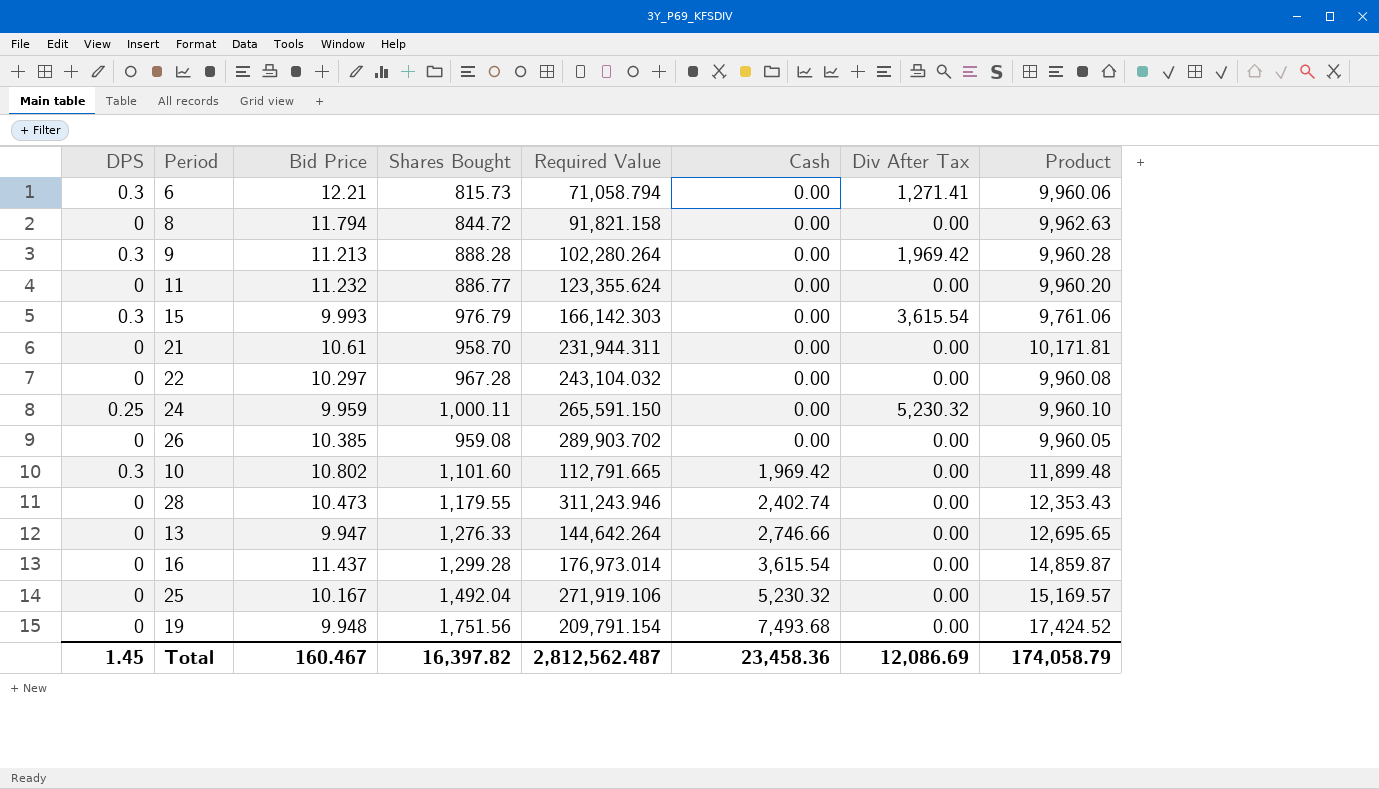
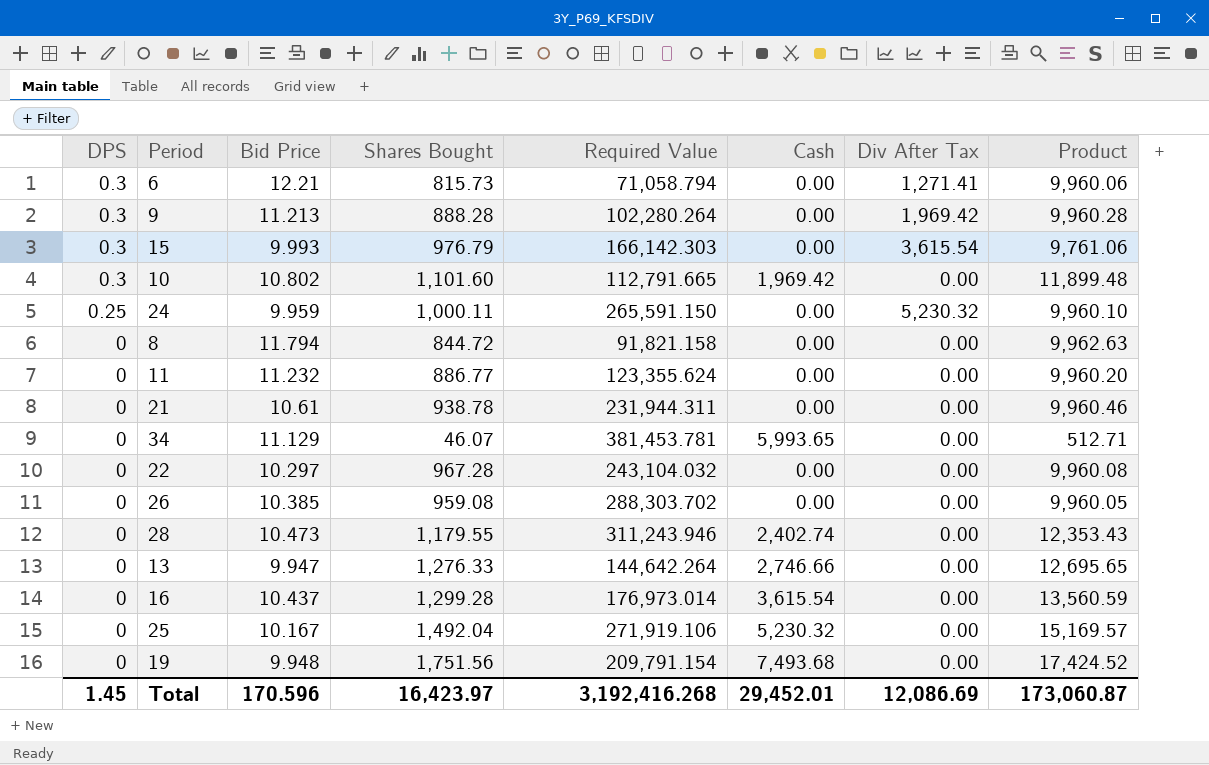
row order: Cash ascending -> DPS descending
21 | Shares Bought: 958.70 -> 938.78
21 | Product: 10,171.81 -> 9,960.46
row 34: none -> 0 | 11.129 | 46.07 | 381,453.781 | 5,993.65 | 0.00 | 512.71
26 | Required Value: 289,903.702 -> 288,303.702
16 | Bid Price: 11.437 -> 10.437
16 | Product: 14,859.87 -> 13,560.59
Total | Bid Price: 160.467 -> 170.596
Total | Shares Bought: 16,397.82 -> 16,423.97
Total | Required Value: 2,812,562.487 -> 3,192,416.268
Total | Cash: 23,458.36 -> 29,452.01
Total | Product: 174,058.79 -> 173,060.87

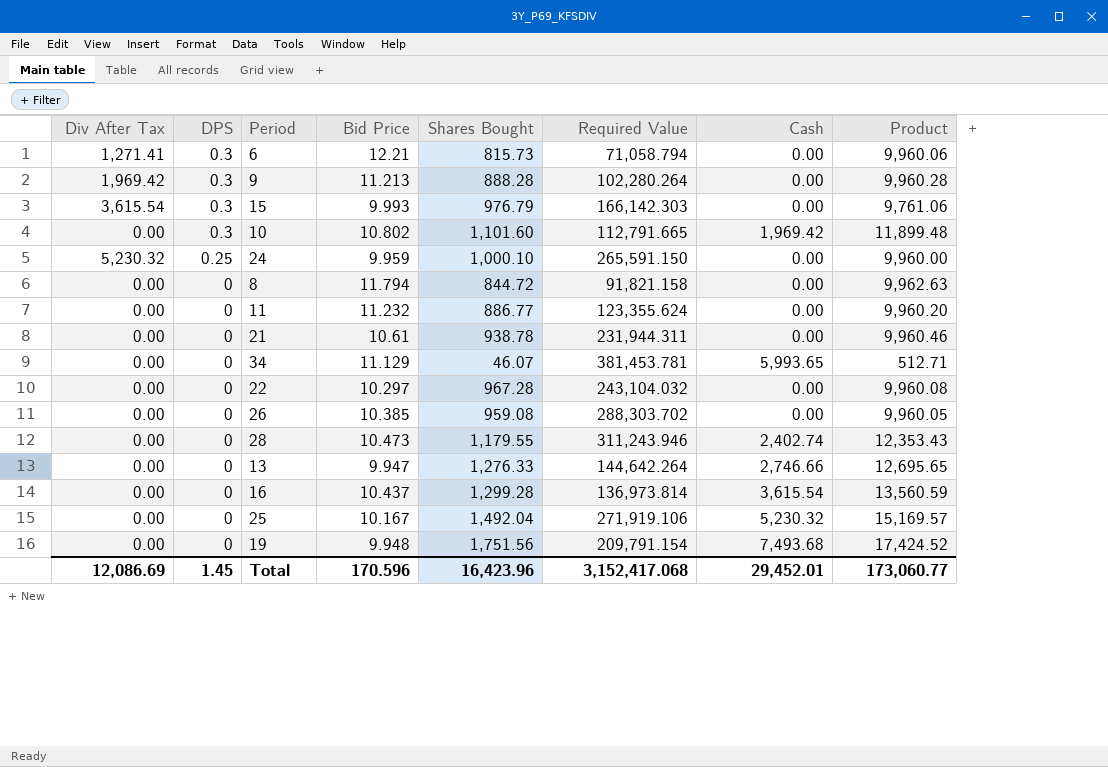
column Div After Tax | position: 7 -> 1
24 | Shares Bought: 1,000.11 -> 1,000.10
24 | Product: 9,960.10 -> 9,960.00
16 | Required Value: 176,973.014 -> 136,973.814
Total | Shares Bought: 16,423.97 -> 16,423.96
Total | Required Value: 3,192,416.268 -> 3,152,417.068
Total | Product: 173,060.87 -> 173,060.77

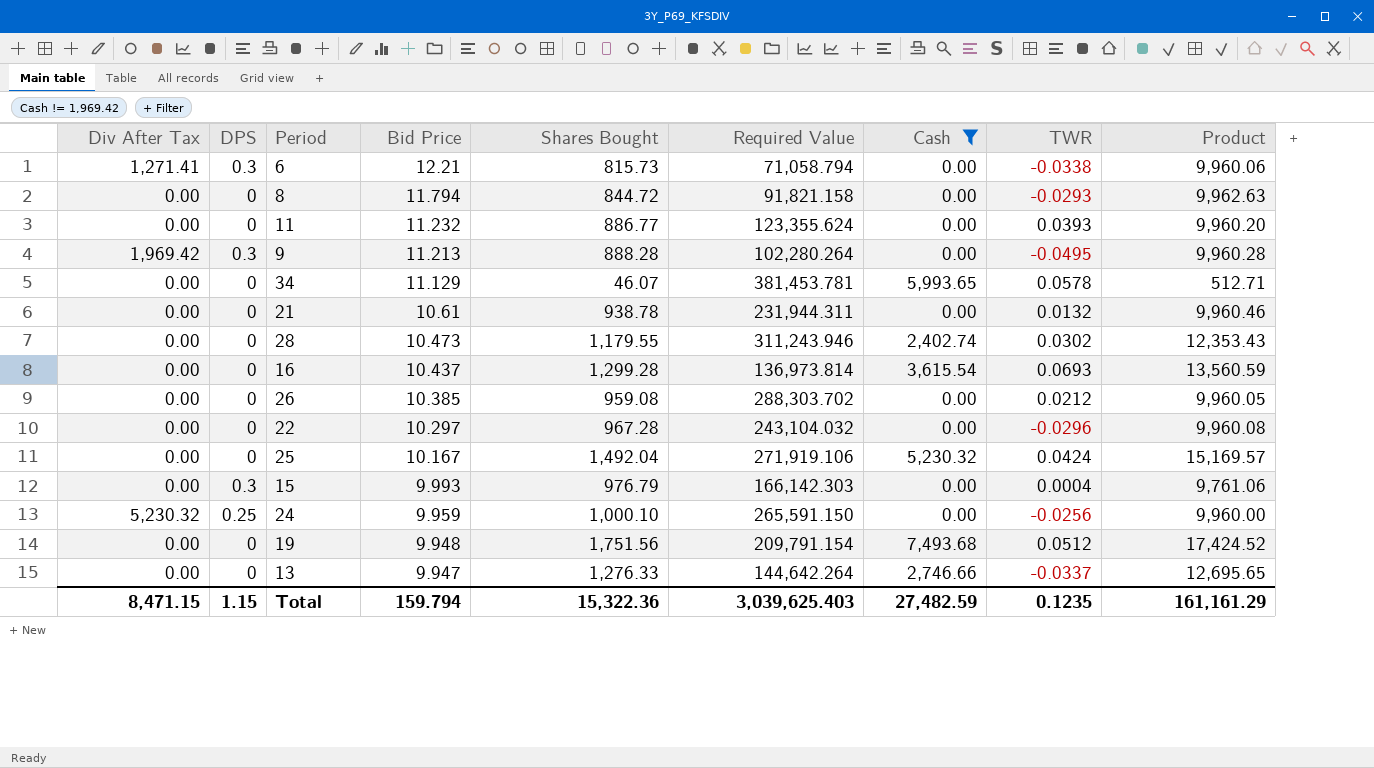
filter: none -> Cash != 1,969.42
row order: DPS descending -> Bid Price descending
column TWR | position: none -> 8
15 | Div After Tax: 3,615.54 -> 0.00
Total | Div After Tax: 12,086.69 -> 8,471.15
Total | DPS: 1.45 -> 1.15
Total | Bid Price: 170.596 -> 159.794
Total | Shares Bought: 16,423.96 -> 15,322.36
Total | Required Value: 3,152,417.068 -> 3,039,625.403
Total | Cash: 29,452.01 -> 27,482.59
Total | Product: 173,060.77 -> 161,161.29

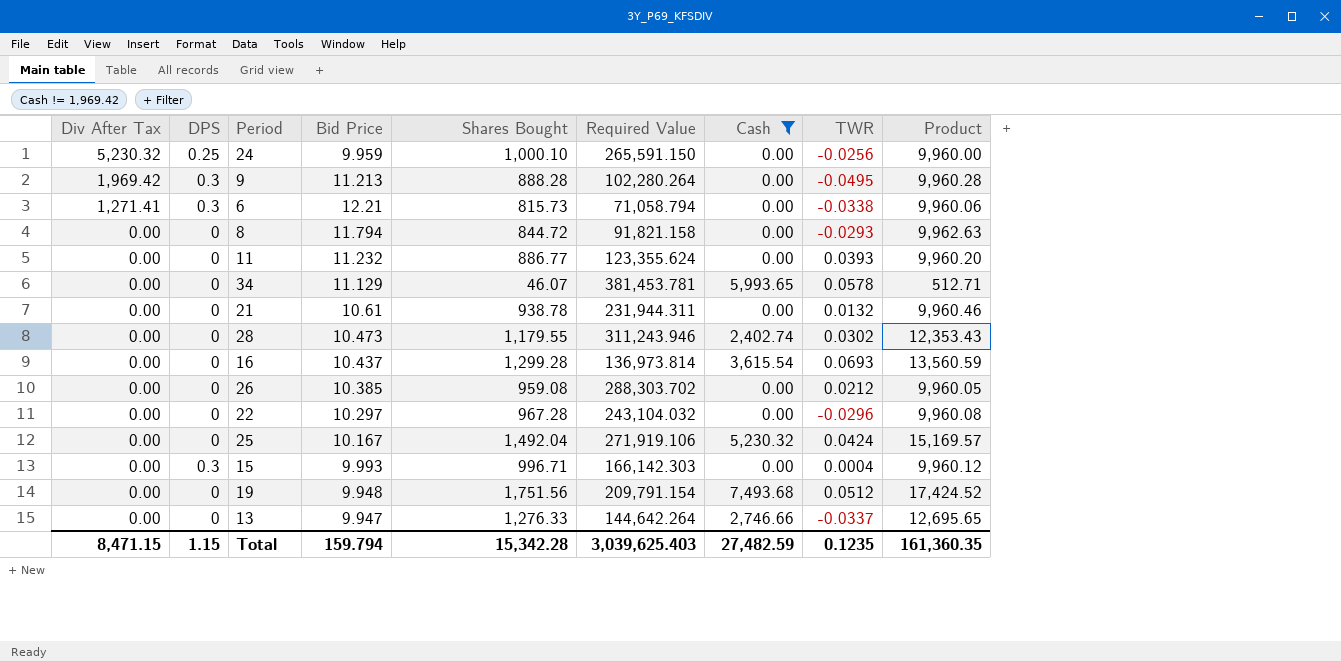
row order: Bid Price descending -> Div After Tax descending
15 | Shares Bought: 976.79 -> 996.71
15 | Product: 9,761.06 -> 9,960.12
Total | Shares Bought: 15,322.36 -> 15,342.28
Total | Product: 161,161.29 -> 161,360.35

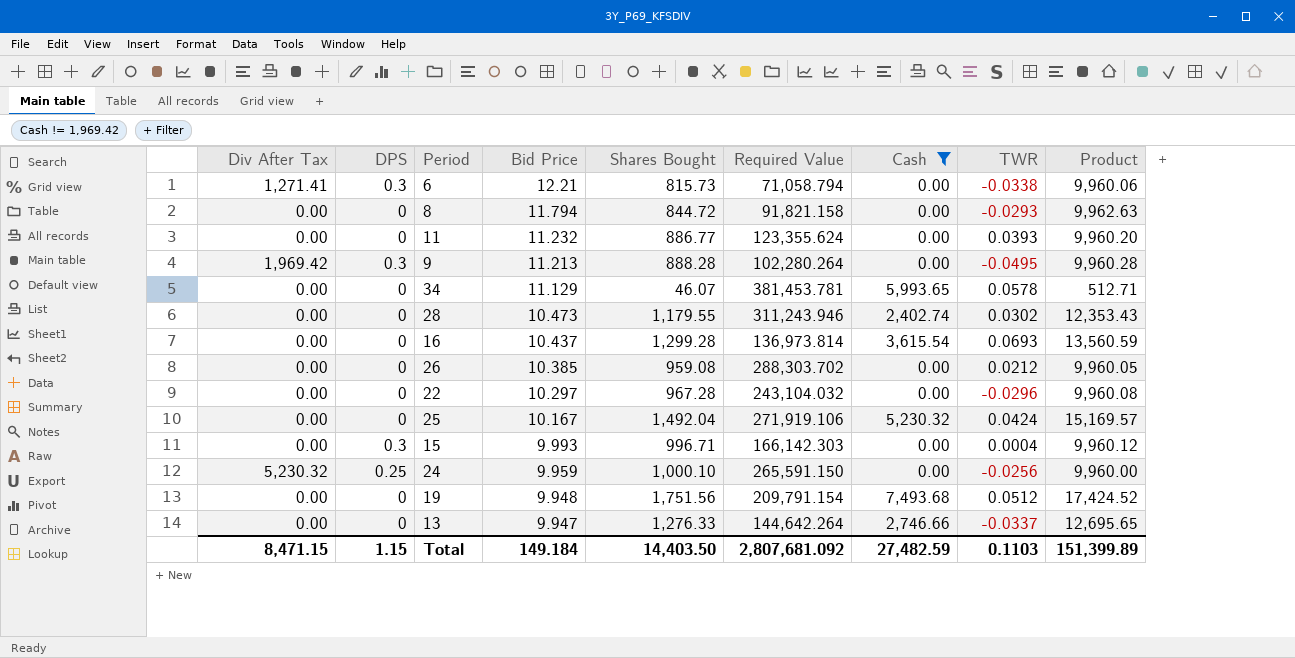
row order: Div After Tax descending -> Bid Price descending
row 21: 0.00 | 0 | 10.61 | 938.78 | 231,944.311 | 0.00 | 0.0132 | 9,960.46 -> none
Total | Bid Price: 159.794 -> 149.184
Total | Shares Bought: 15,342.28 -> 14,403.50
Total | Required Value: 3,039,625.403 -> 2,807,681.092
Total | TWR: 0.1235 -> 0.1103
Total | Product: 161,360.35 -> 151,399.89

